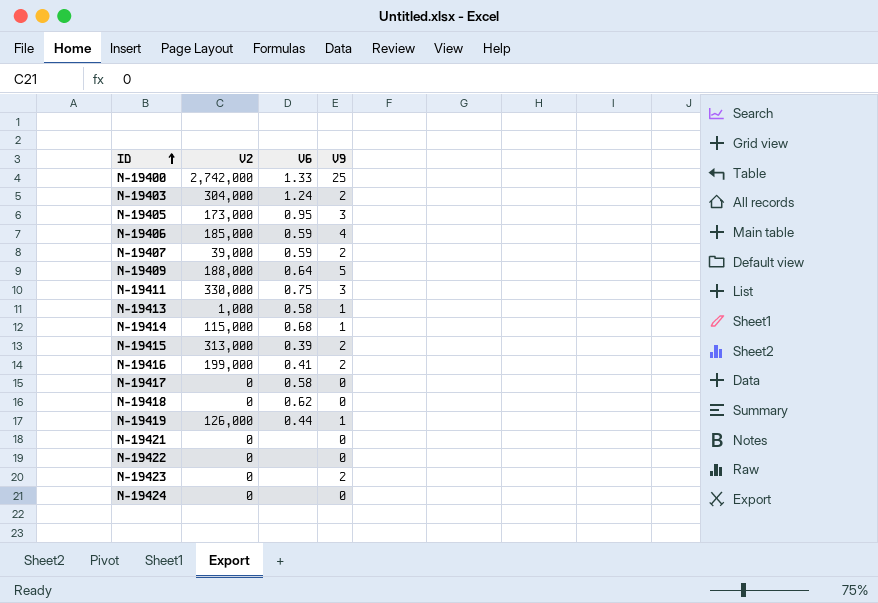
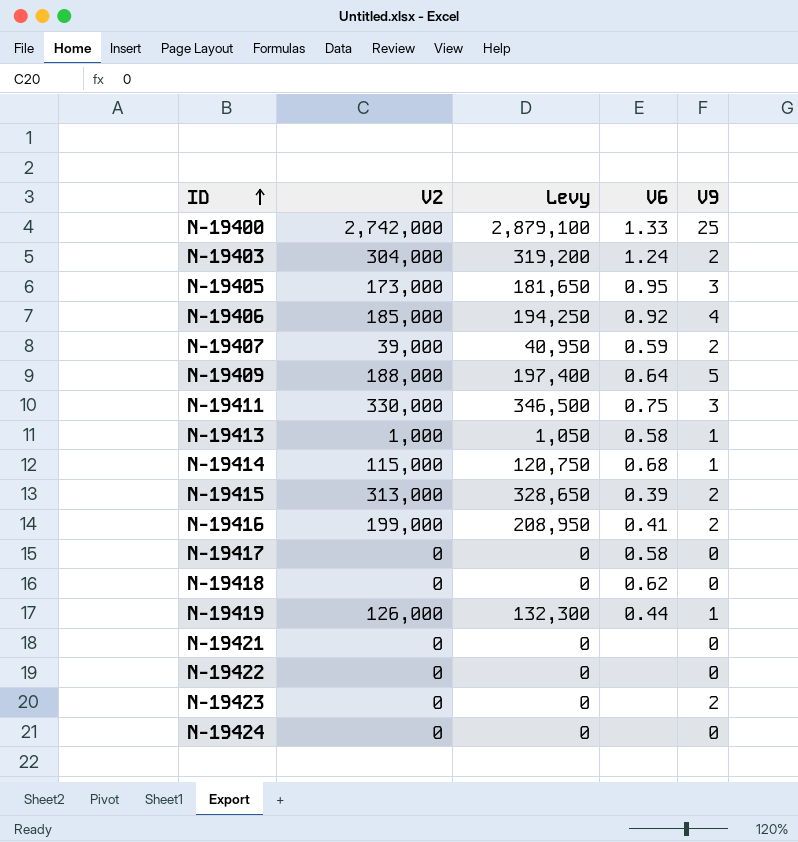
column Levy | formula: none -> [V2] * 1.05
N-19406 | V6: 0.59 -> 0.92

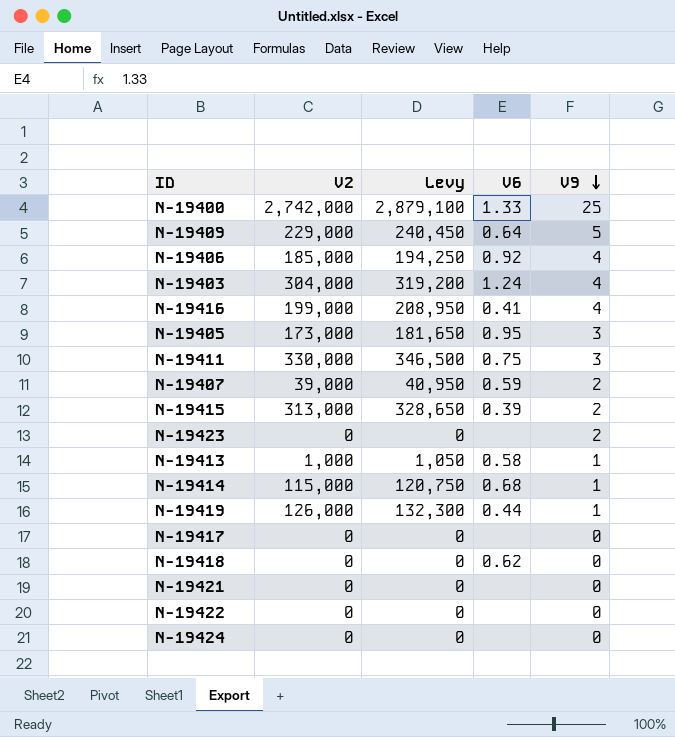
row order: ID ascending -> V9 descending
N-19409 | V2: 188,000 -> 229,000
N-19409 | Levy: 197,400 -> 240,450
N-19403 | V9: 2 -> 4
N-19416 | V9: 2 -> 4
N-19417 | V6: 0.58 -> none

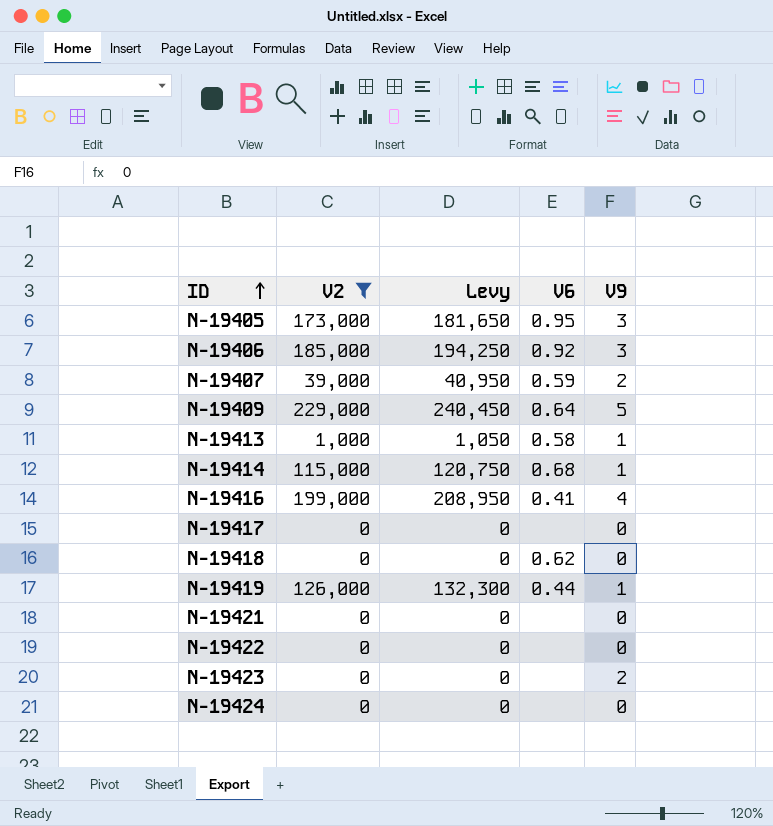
filter: none -> V2 <= 229,000
row order: V9 descending -> ID ascending
N-19406 | V9: 4 -> 3

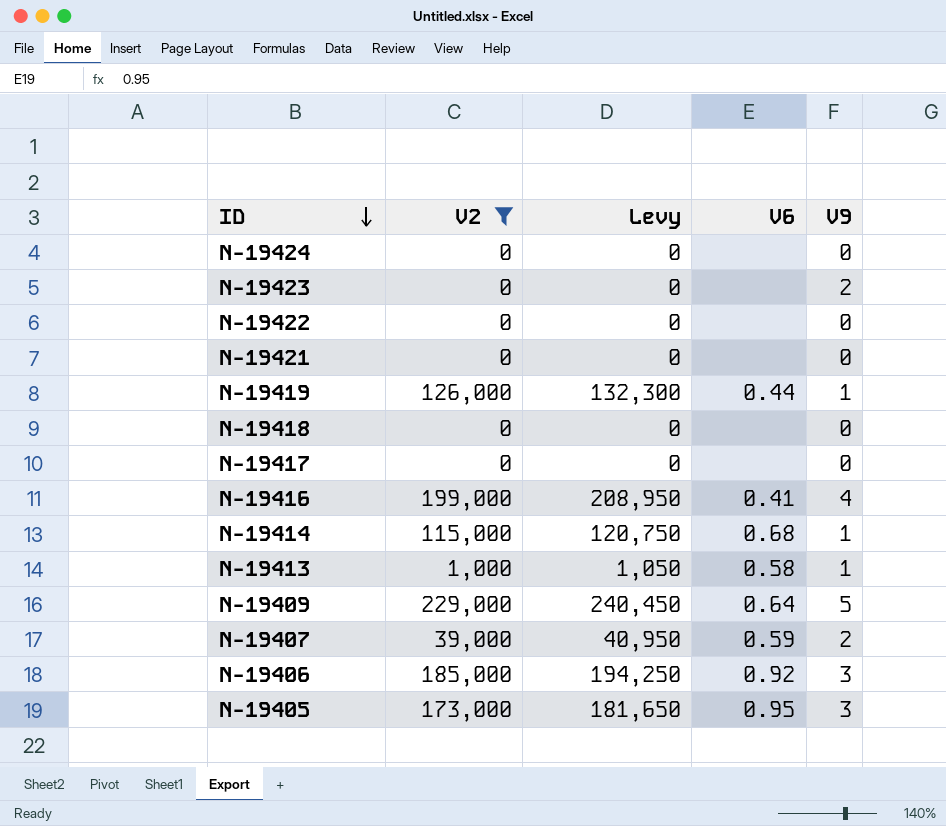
row order: ID ascending -> ID descending
N-19418 | V6: 0.62 -> none

